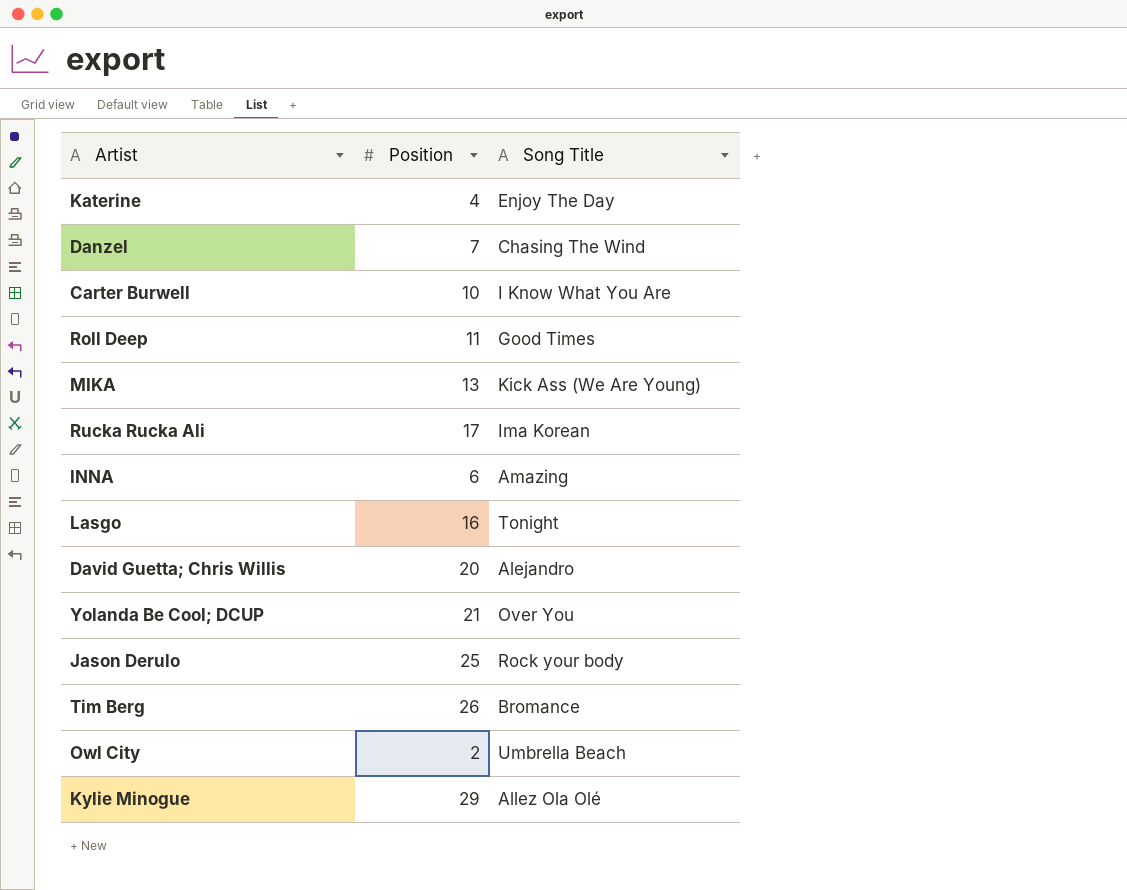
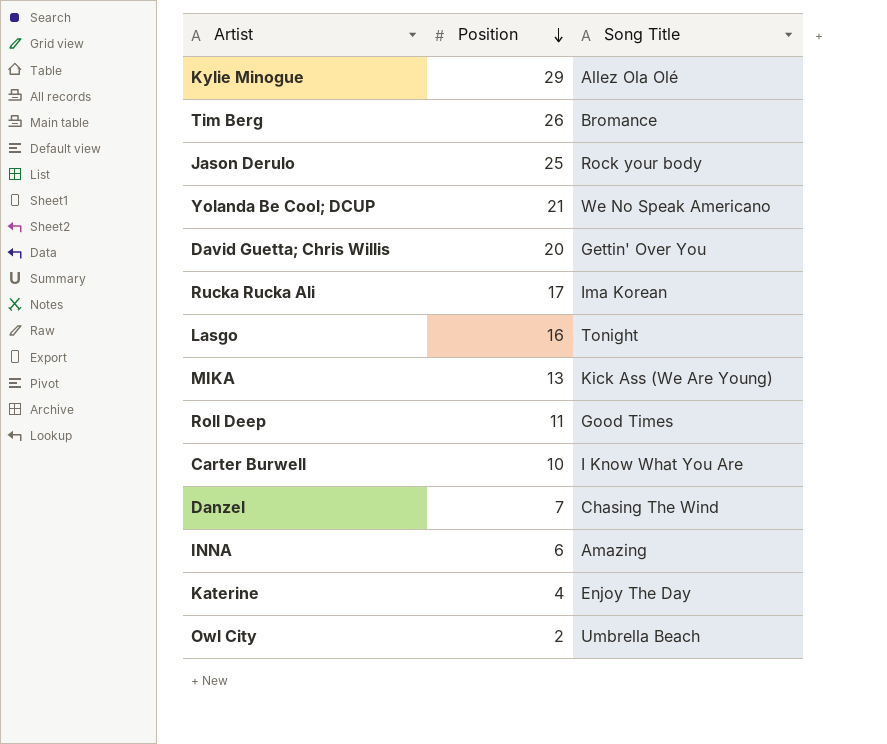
row order: none -> Position descending
Yolanda Be Cool; DCUP | Song Title: Over You -> We No Speak Americano
David Guetta; Chris Willis | Song Title: Alejandro -> Gettin' Over You

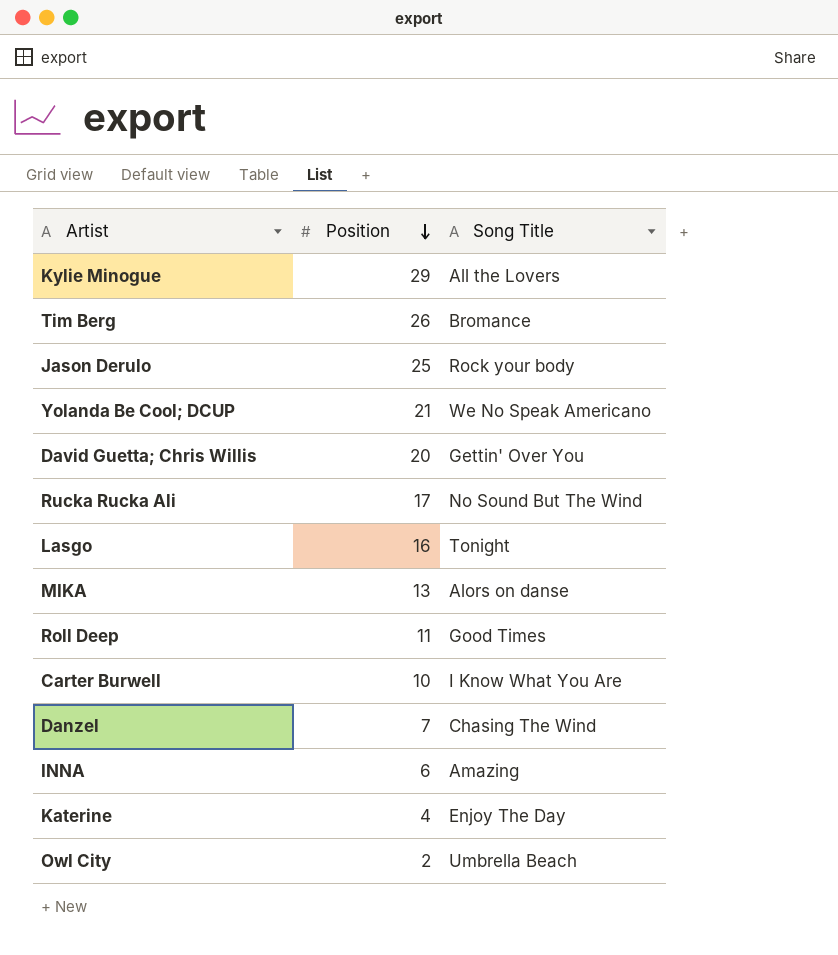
Kylie Minogue | Song Title: Allez Ola Olé -> All the Lovers
Rucka Rucka Ali | Song Title: Ima Korean -> No Sound But The Wind
MIKA | Song Title: Kick Ass (We Are Young) -> Alors on danse

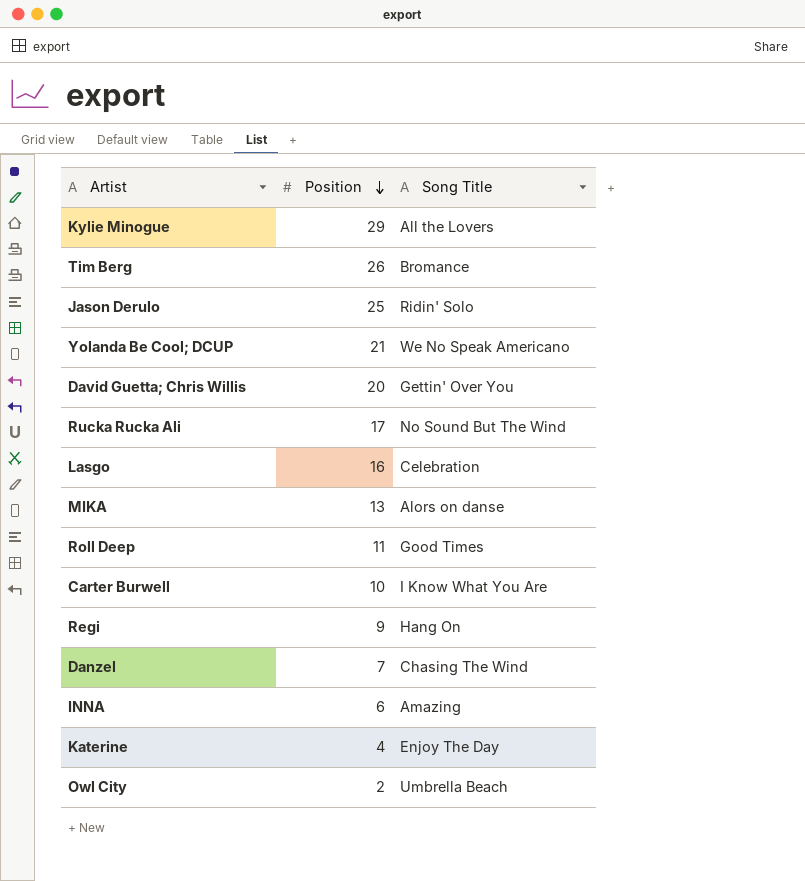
Jason Derulo | Song Title: Rock your body -> Ridin' Solo
Lasgo | Song Title: Tonight -> Celebration
row Regi: none -> 9 | Hang On

